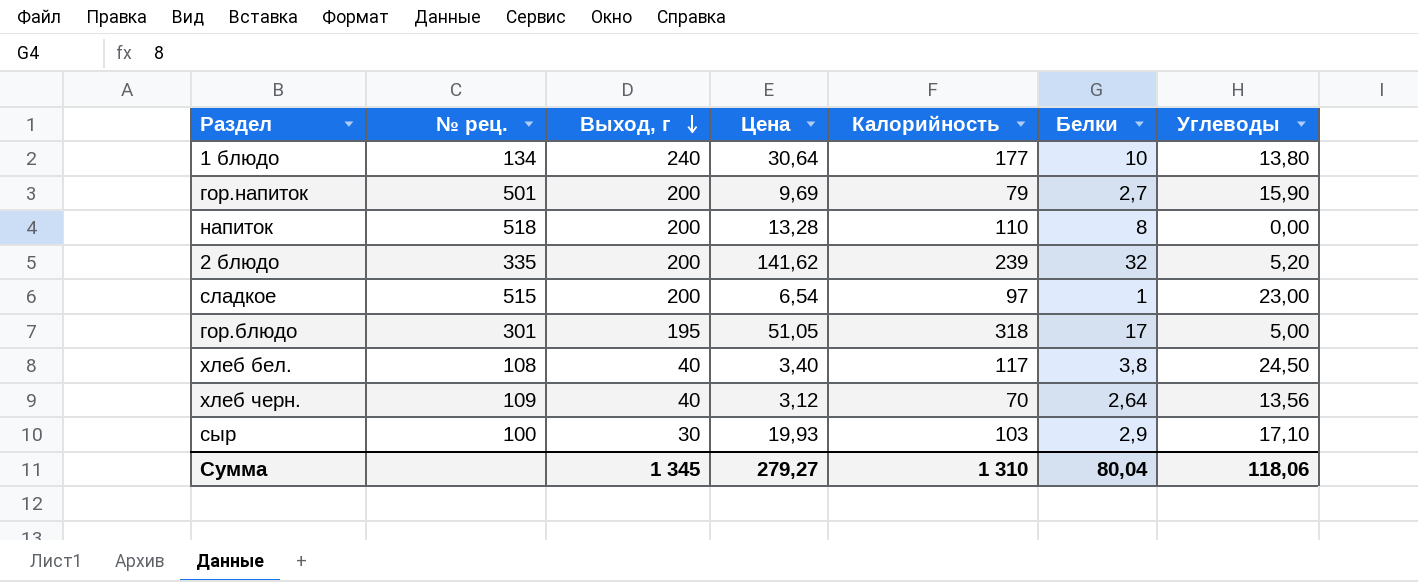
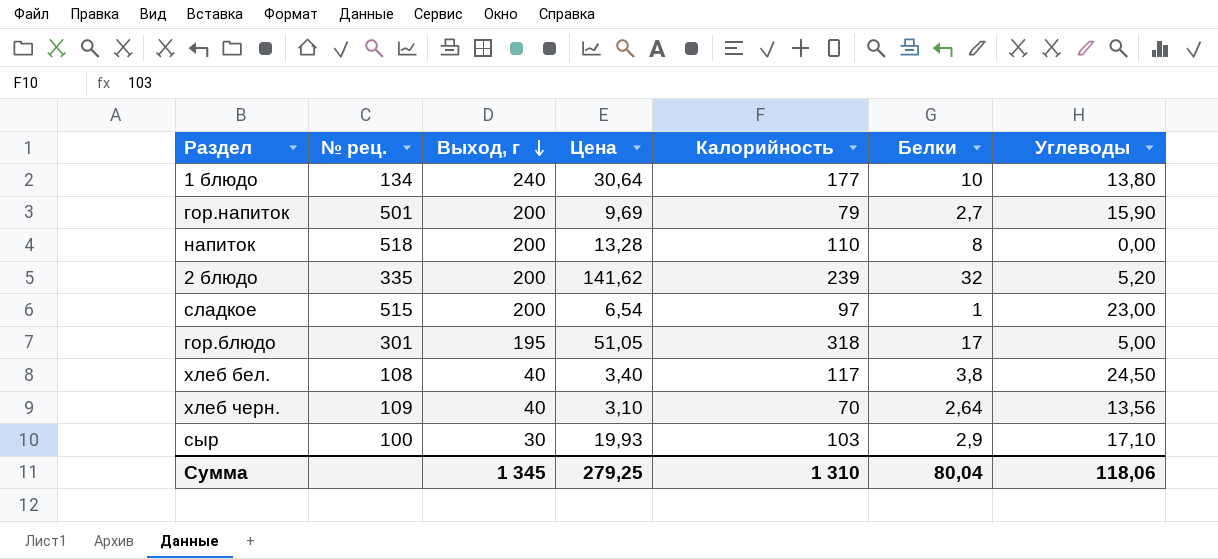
хлеб черн. | Цена: 3,12 -> 3,10
Сумма | Цена: 279,27 -> 279,25

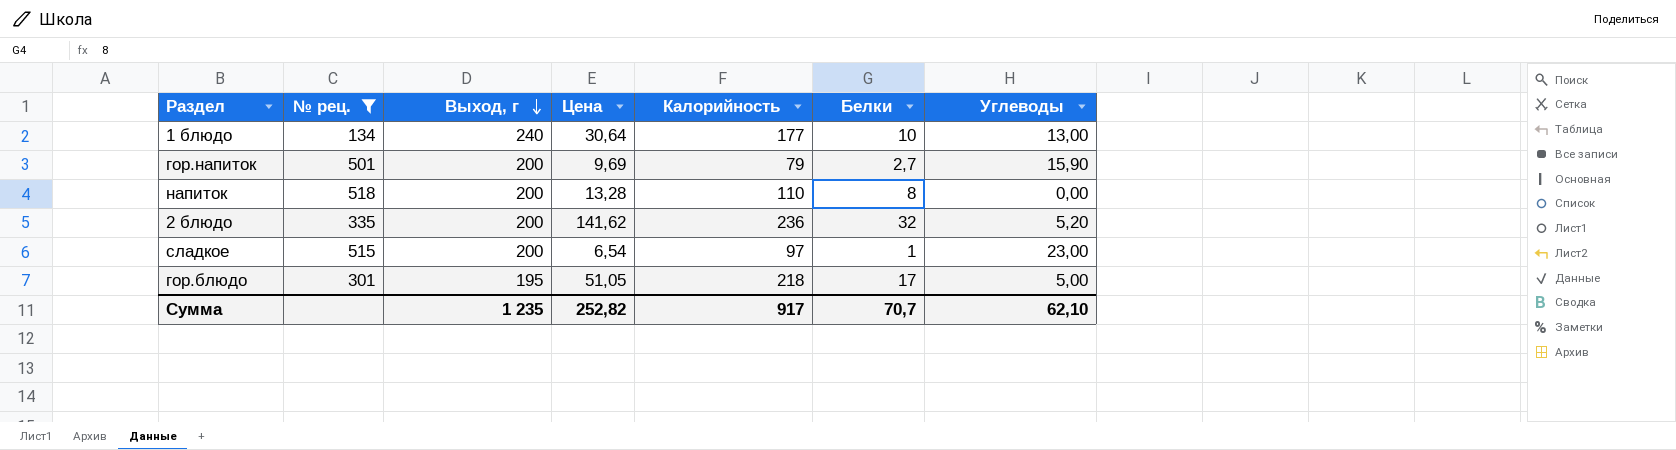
filter: none -> № рец. >= 134
1 блюдо | Углеводы: 13,80 -> 13,00
2 блюдо | Калорийность: 239 -> 236
гор.блюдо | Калорийность: 318 -> 218
Сумма | Выход, г: 1 345 -> 1 235
Сумма | Цена: 279,25 -> 252,82
Сумма | Калорийность: 1 310 -> 917
Сумма | Белки: 80,04 -> 70,7
Сумма | Углеводы: 118,06 -> 62,10

